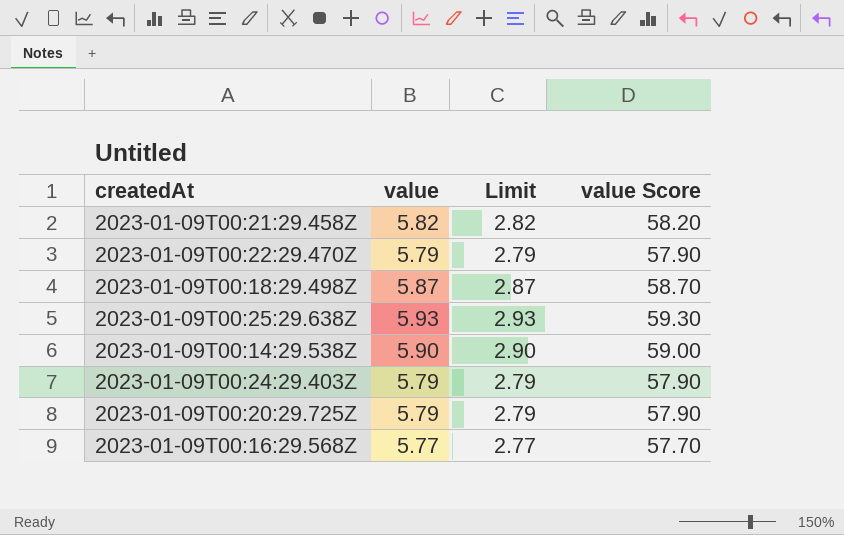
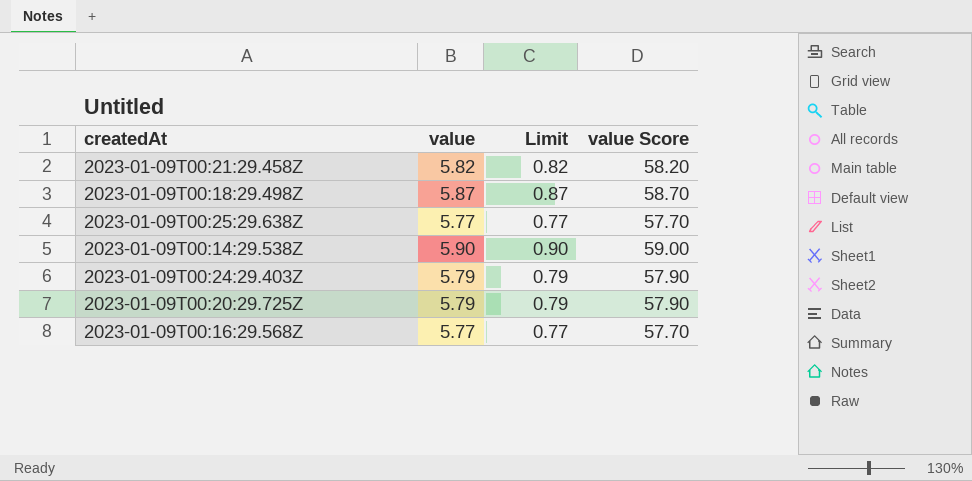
column Limit | formula: [value] - 3 -> [value] - 5
row 2023-01-09T00:22:29.470Z: 5.79 | 2.79 | 57.90 -> none
2023-01-09T00:25:29.638Z | value: 5.93 -> 5.77
2023-01-09T00:25:29.638Z | value Score: 59.30 -> 57.70

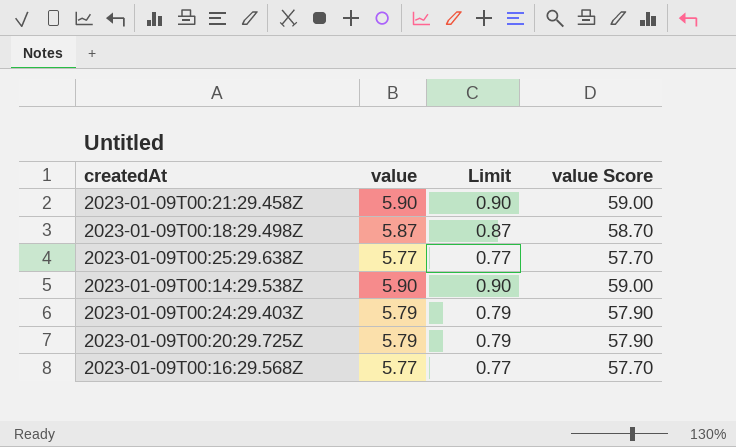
2023-01-09T00:21:29.458Z | value: 5.82 -> 5.90
2023-01-09T00:21:29.458Z | Limit: 0.82 -> 0.90
2023-01-09T00:21:29.458Z | value Score: 58.20 -> 59.00

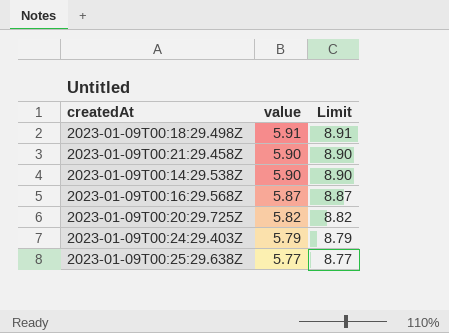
row order: none -> value descending
column value Score | formula: [value] * 10 -> none
column Limit | formula: [value] - 5 -> [value] + 3
2023-01-09T00:18:29.498Z | value: 5.87 -> 5.91
2023-01-09T00:16:29.568Z | value: 5.77 -> 5.87
2023-01-09T00:20:29.725Z | value: 5.79 -> 5.82

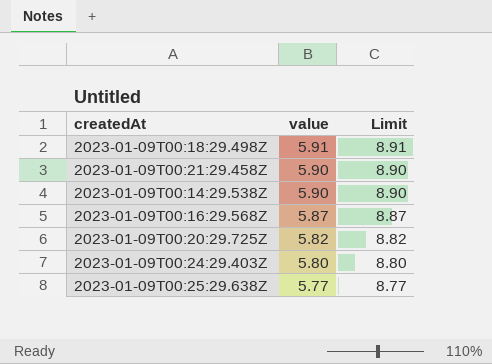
2023-01-09T00:24:29.403Z | value: 5.79 -> 5.80
2023-01-09T00:24:29.403Z | Limit: 8.79 -> 8.80

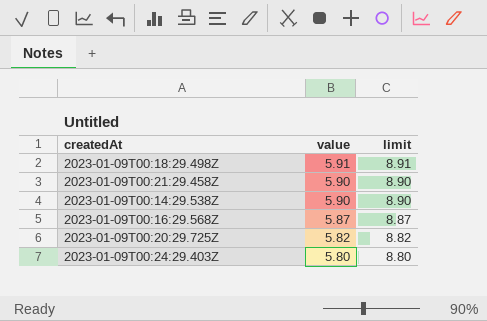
column name: Limit -> limit
row 2023-01-09T00:25:29.638Z: 5.77 | 8.77 -> none

